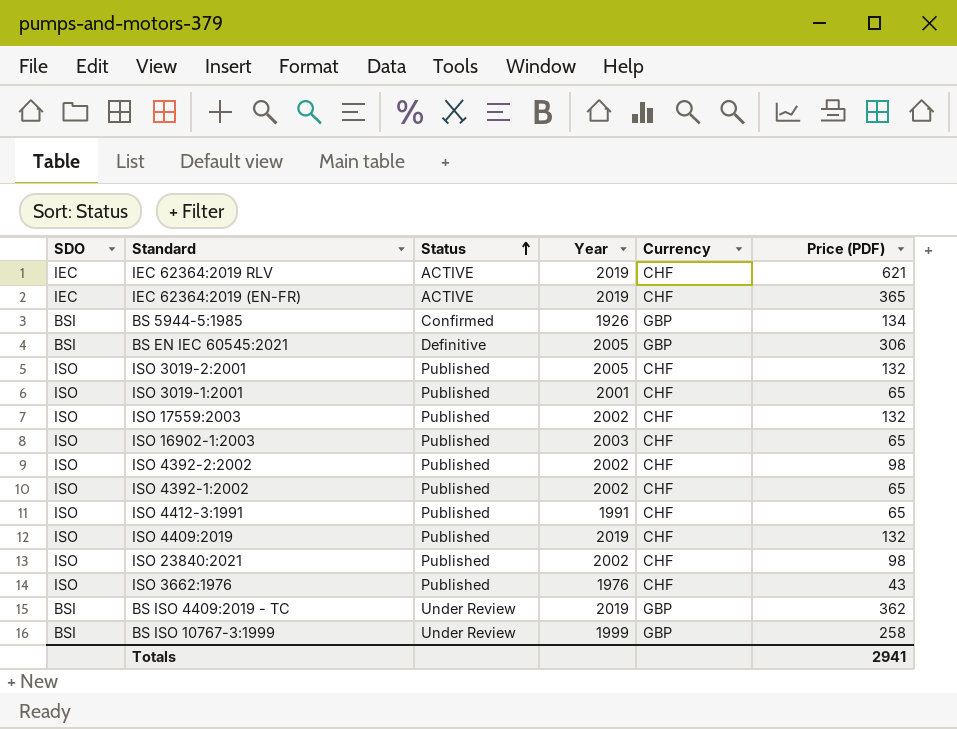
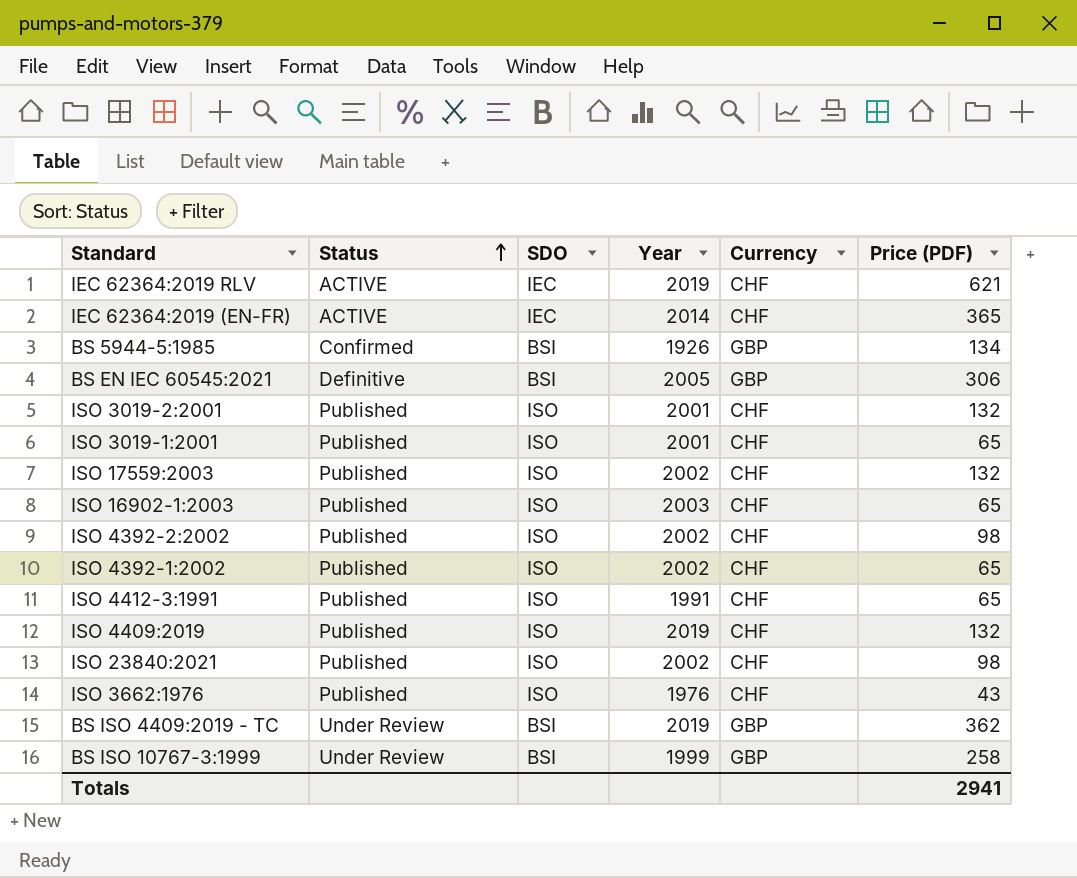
column SDO | position: 1 -> 3
IEC 62364:2019 (EN-FR) | Year: 2019 -> 2014
ISO 3019-2:2001 | Year: 2005 -> 2001

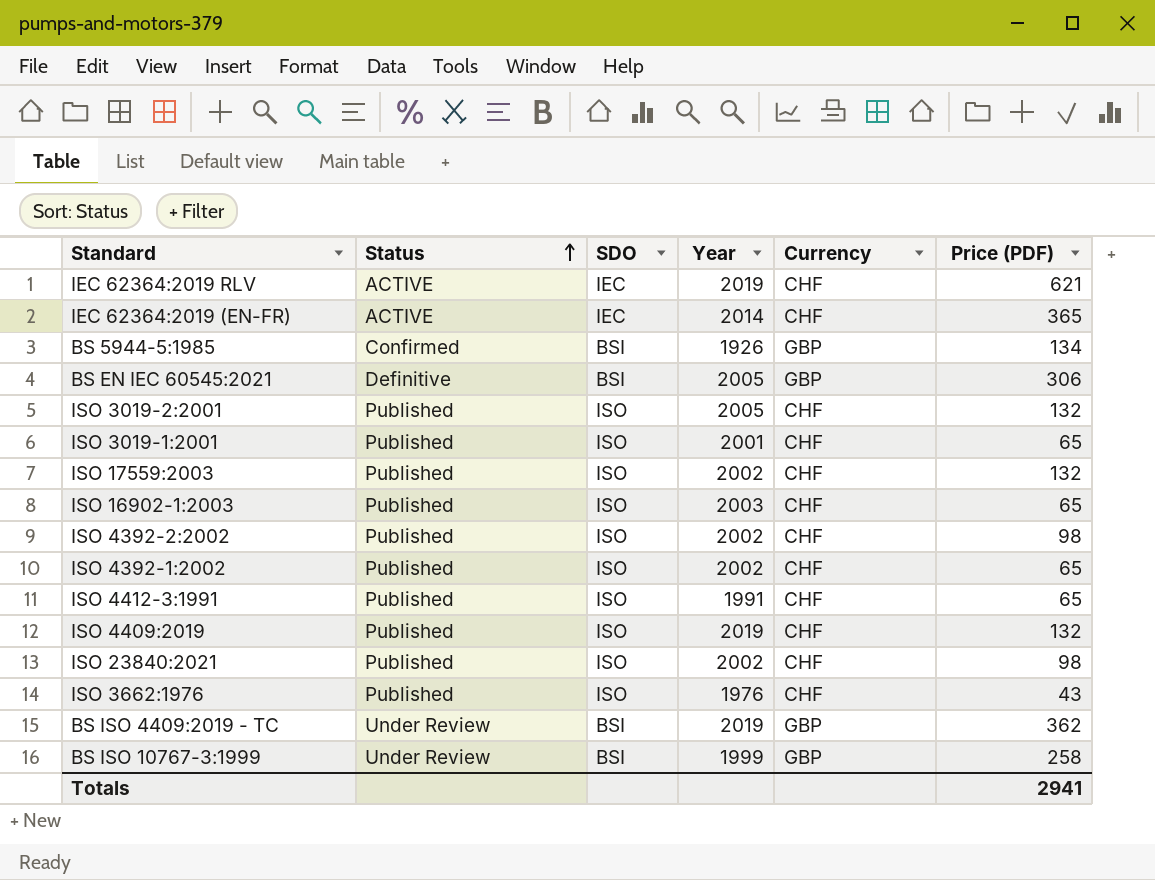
ISO 3019-2:2001 | Year: 2001 -> 2005

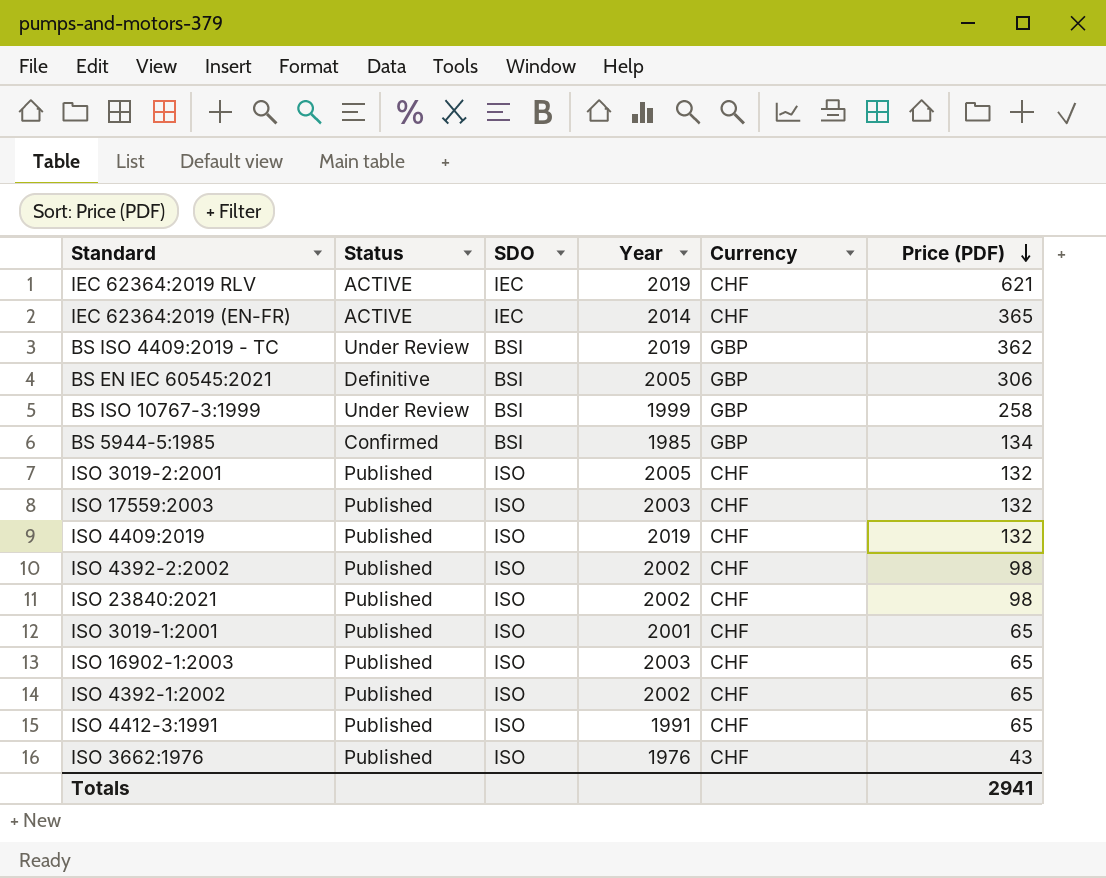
row order: Status ascending -> Price (PDF) descending
BS 5944-5:1985 | Year: 1926 -> 1985
ISO 17559:2003 | Year: 2002 -> 2003

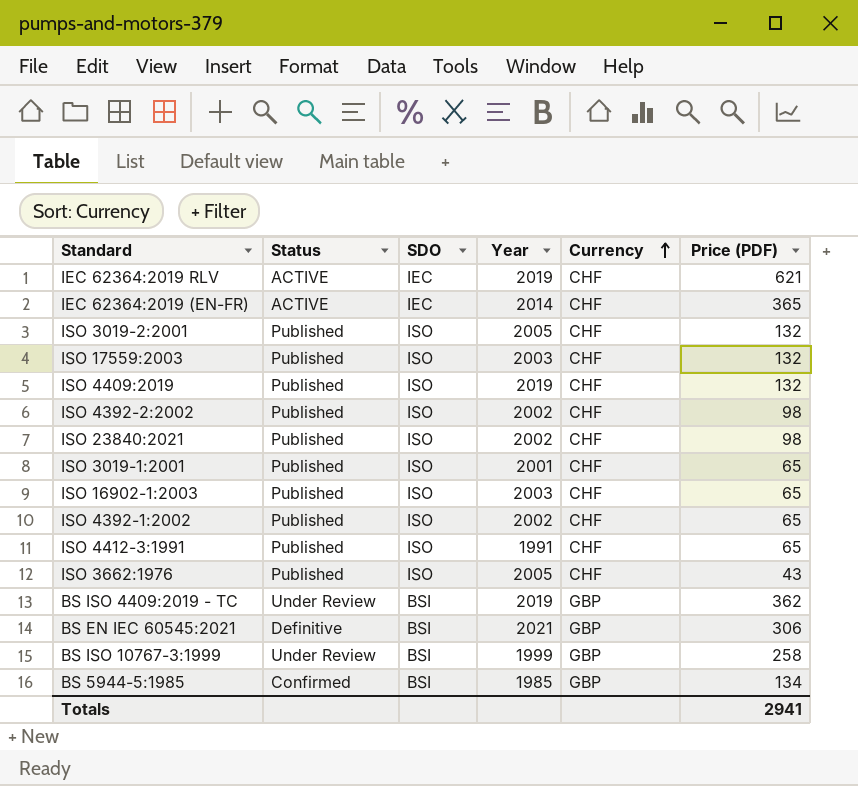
row order: Price (PDF) descending -> Currency ascending
ISO 3662:1976 | Year: 1976 -> 2005
BS EN IEC 60545:2021 | Year: 2005 -> 2021

